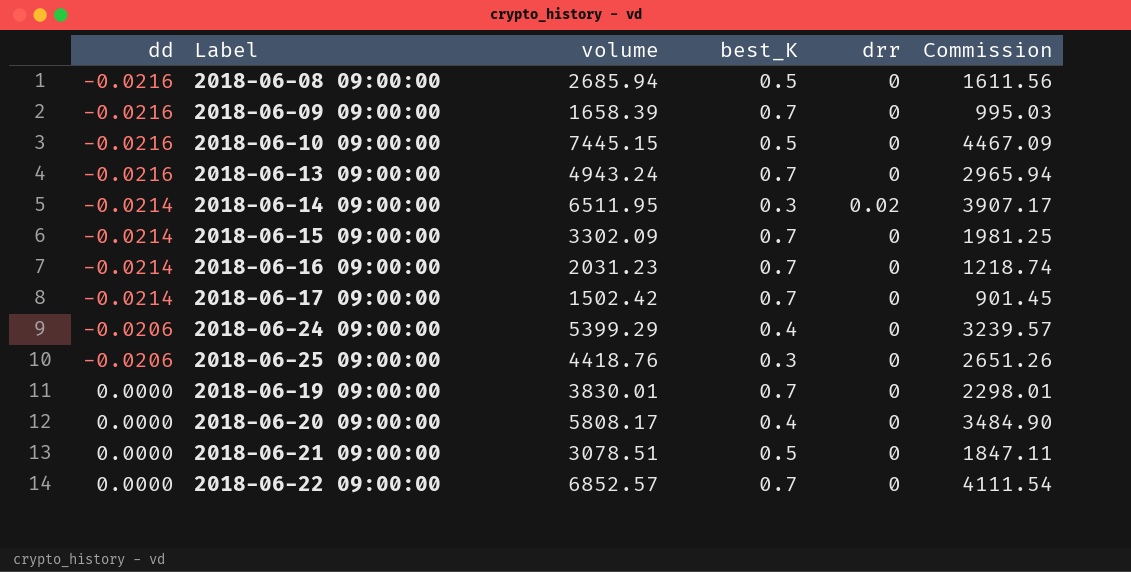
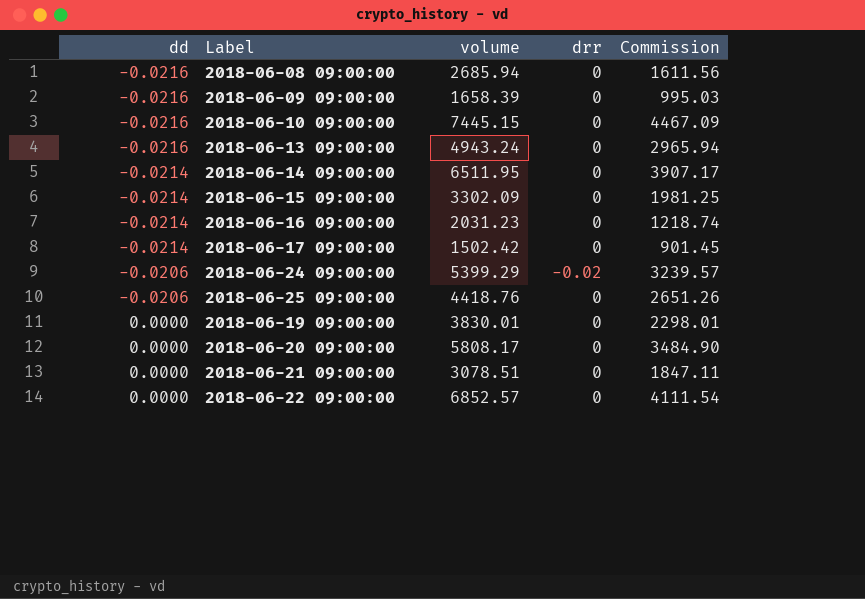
column best_K | position: 4 -> none
2018-06-14 09:00:00 | drr: 0.02 -> 0
2018-06-24 09:00:00 | drr: 0 -> -0.02

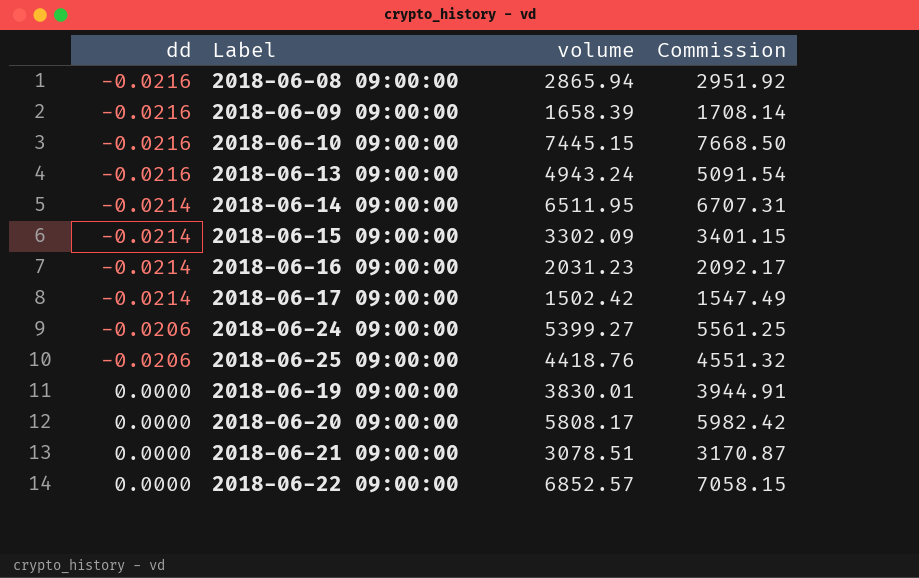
column drr | position: 4 -> none
column Commission | formula: [volume] * 0.6 -> [volume] * 1.03
2018-06-08 09:00:00 | volume: 2685.94 -> 2865.94
2018-06-24 09:00:00 | volume: 5399.29 -> 5399.27

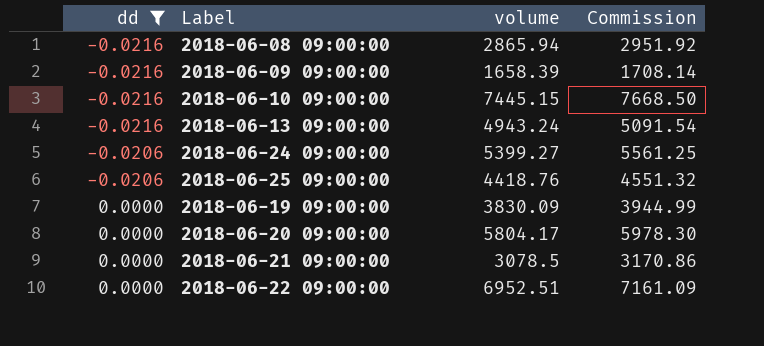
filter: none -> dd != -0.0214
2018-06-19 09:00:00 | volume: 3830.01 -> 3830.09
2018-06-19 09:00:00 | Commission: 3944.91 -> 3944.99
2018-06-20 09:00:00 | volume: 5808.17 -> 5804.17
2018-06-20 09:00:00 | Commission: 5982.42 -> 5978.30
2018-06-21 09:00:00 | volume: 3078.51 -> 3078.5
2018-06-21 09:00:00 | Commission: 3170.87 -> 3170.86
2018-06-22 09:00:00 | volume: 6852.57 -> 6952.51
2018-06-22 09:00:00 | Commission: 7058.15 -> 7161.09

